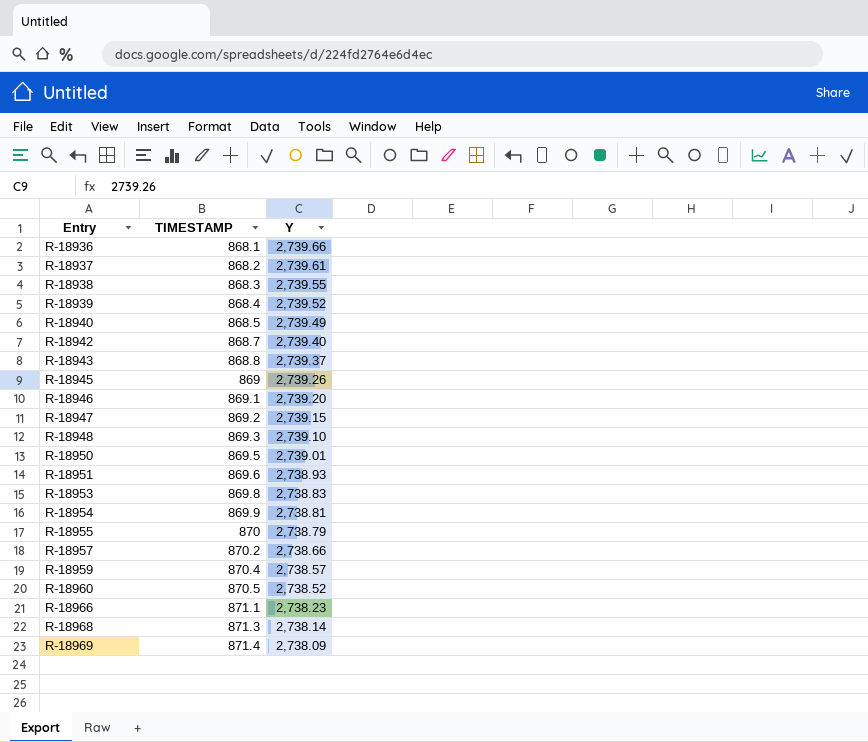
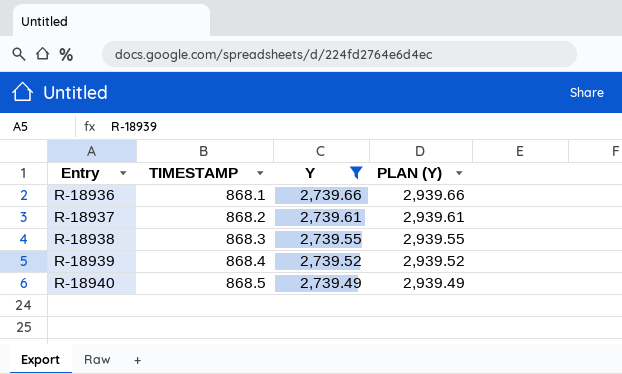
filter: none -> Y >= 2,739.49
column PLAN (Y) | formula: none -> [Y] + 200

